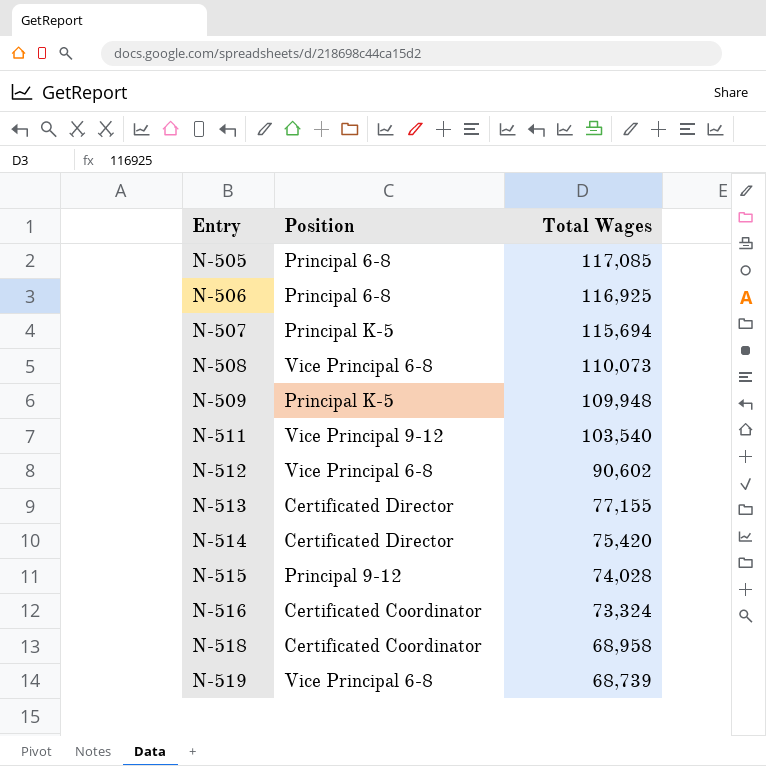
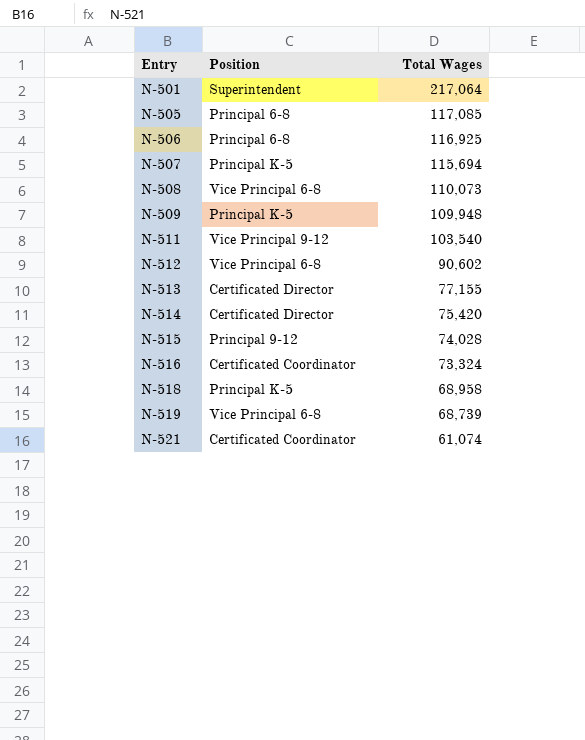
row N-501: none -> Superintendent | 217,064
N-518 | Position: Certificated Coordinator -> Principal K-5
row N-521: none -> Certificated Coordinator | 61,074

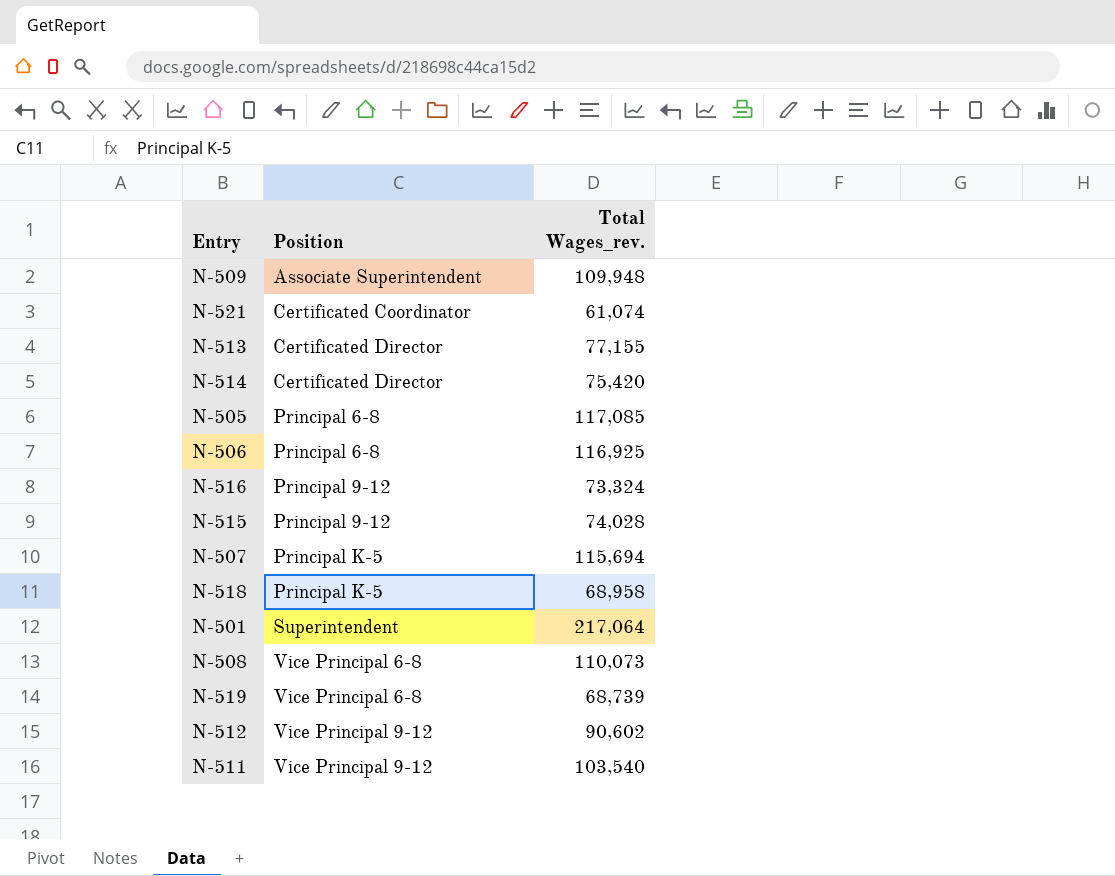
row order: Entry ascending -> Position ascending
column name: Total Wages -> Total Wages_rev.
N-509 | Position: Principal K-5 -> Associate Superintendent
N-516 | Position: Certificated Coordinator -> Principal 9-12
N-512 | Position: Vice Principal 6-8 -> Vice Principal 9-12

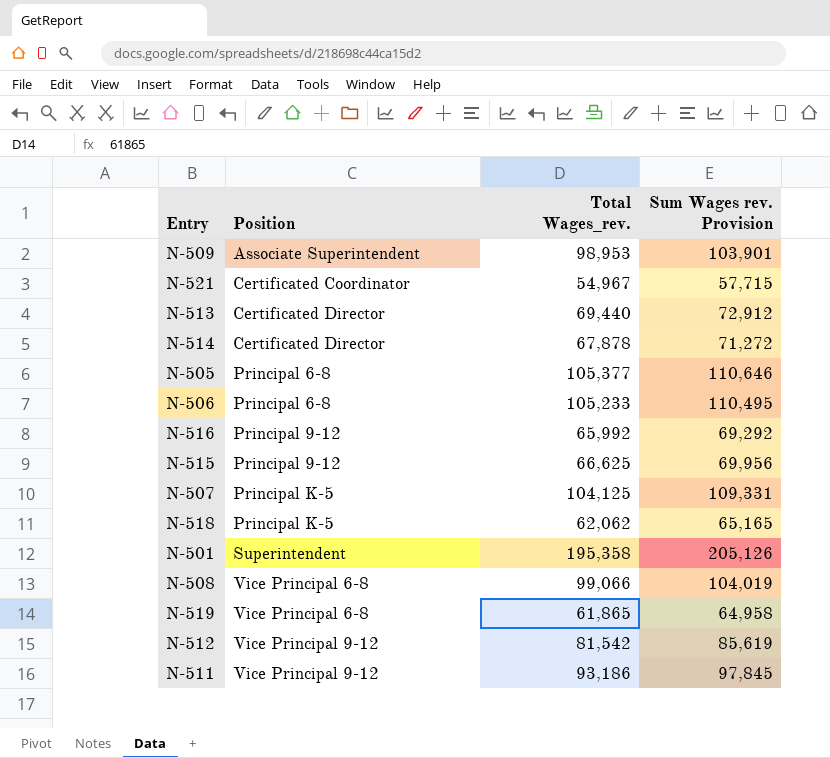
column Sum Wages rev. Provision | formula: none -> [Total Wages_rev.] * 1.05
N-509 | Total Wages_rev.: 109,948 -> 98,953
N-521 | Total Wages_rev.: 61,074 -> 54,967
N-513 | Total Wages_rev.: 77,155 -> 69,440
N-514 | Total Wages_rev.: 75,420 -> 67,878
N-505 | Total Wages_rev.: 117,085 -> 105,377
N-506 | Total Wages_rev.: 116,925 -> 105,233
N-516 | Total Wages_rev.: 73,324 -> 65,992
N-515 | Total Wages_rev.: 74,028 -> 66,625
N-507 | Total Wages_rev.: 115,694 -> 104,125
N-518 | Total Wages_rev.: 68,958 -> 62,062
N-501 | Total Wages_rev.: 217,064 -> 195,358
N-508 | Total Wages_rev.: 110,073 -> 99,066
N-519 | Total Wages_rev.: 68,739 -> 61,865
N-512 | Total Wages_rev.: 90,602 -> 81,542
N-511 | Total Wages_rev.: 103,540 -> 93,186

